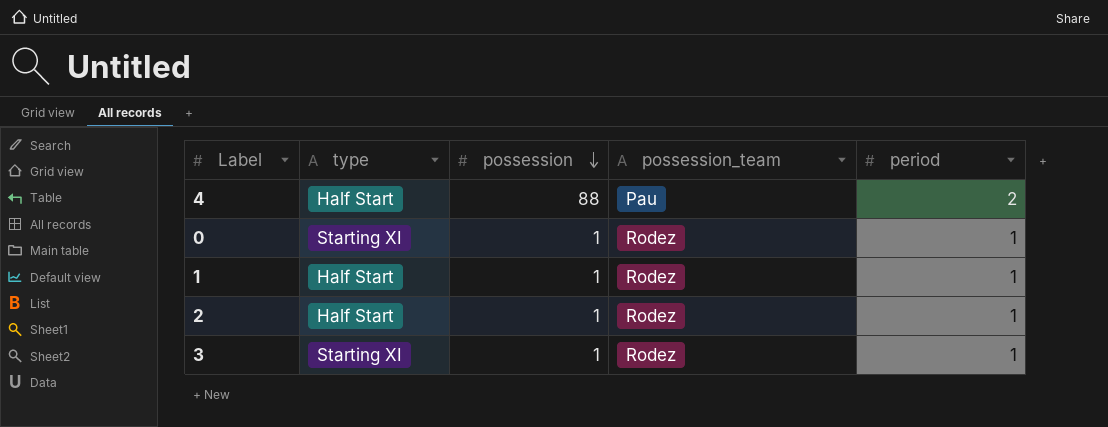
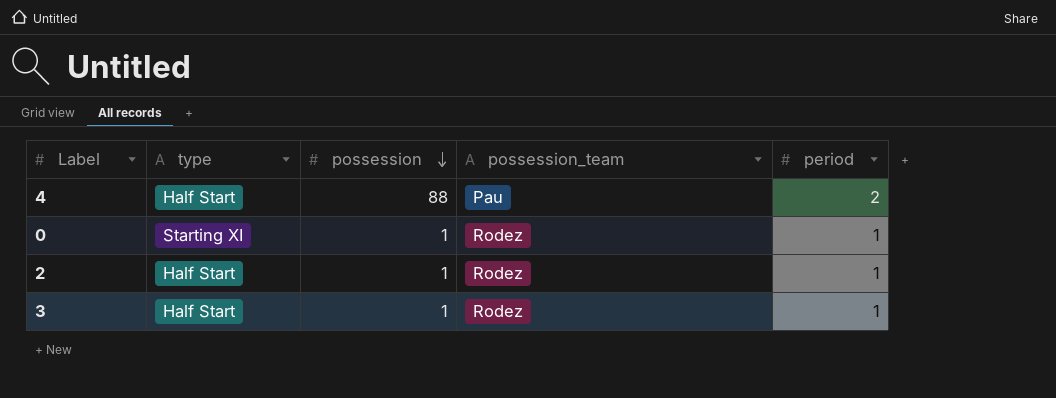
row 1: Half Start | 1 | Rodez | 1 -> none
3 | type: Starting XI -> Half Start

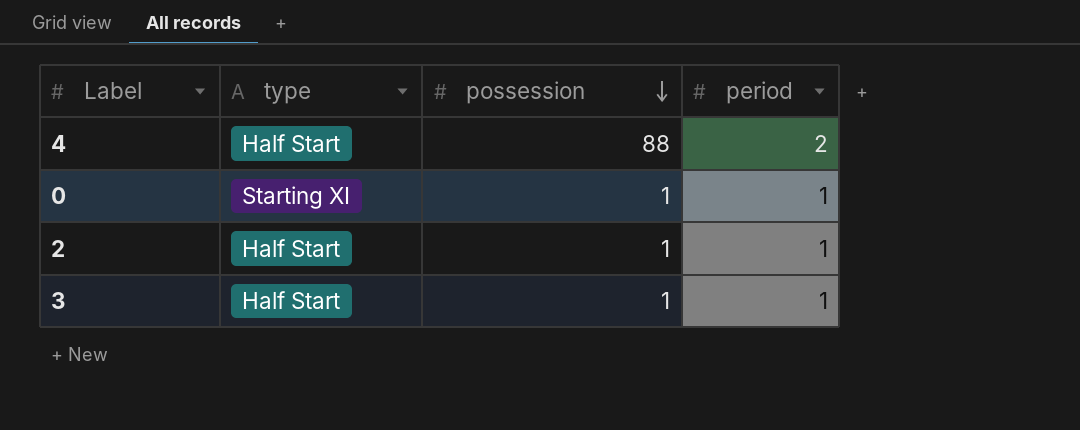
column possession_team | position: 4 -> none

